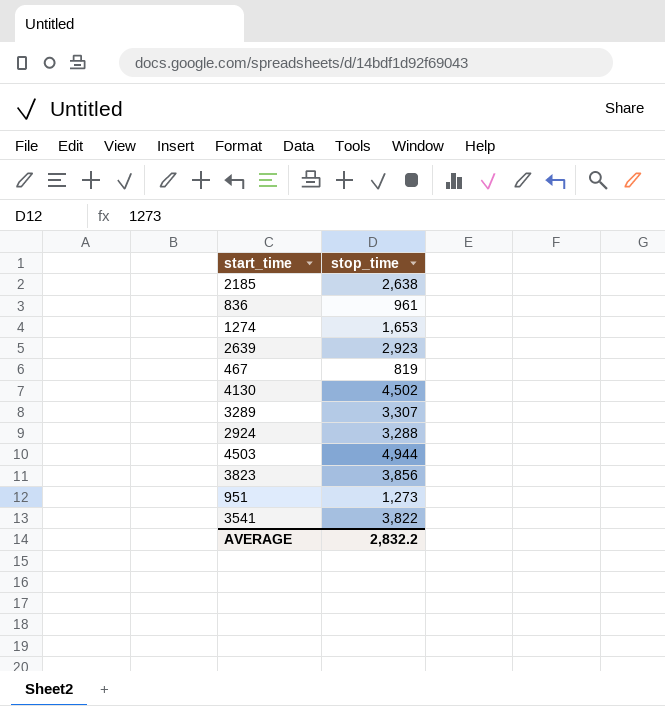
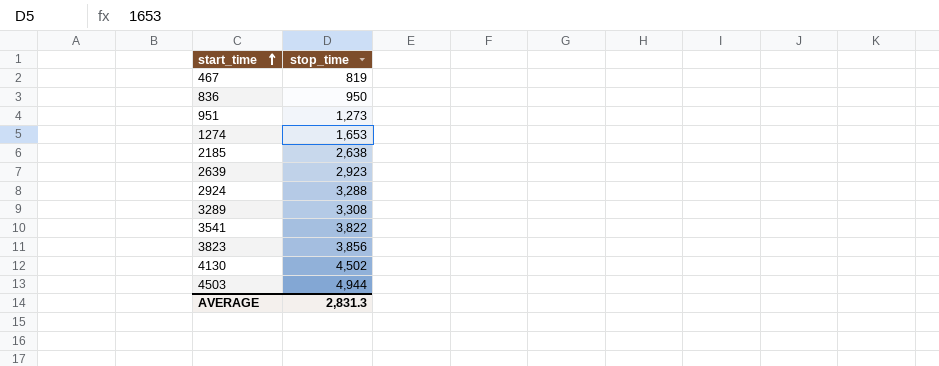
row order: none -> start_time ascending
836 | stop_time: 961 -> 950
3289 | stop_time: 3,307 -> 3,308
AVERAGE | stop_time: 2,832.2 -> 2,831.3

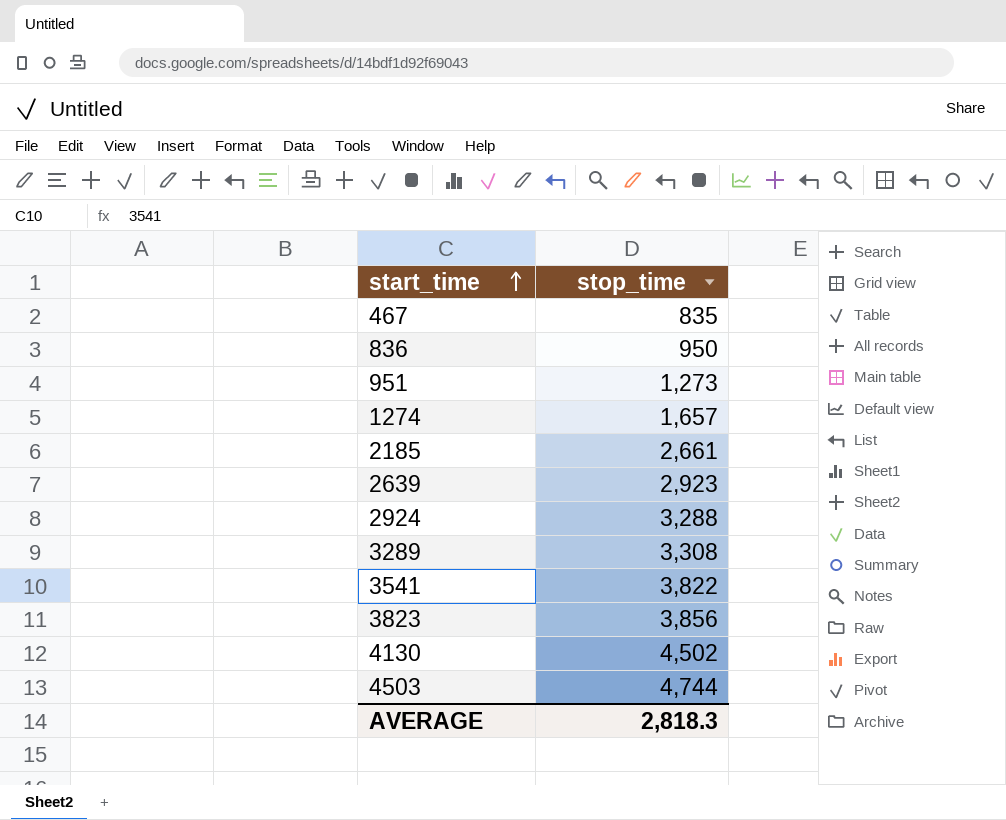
467 | stop_time: 819 -> 835
1274 | stop_time: 1,653 -> 1,657
2185 | stop_time: 2,638 -> 2,661
4503 | stop_time: 4,944 -> 4,744
AVERAGE | stop_time: 2,831.3 -> 2,818.3

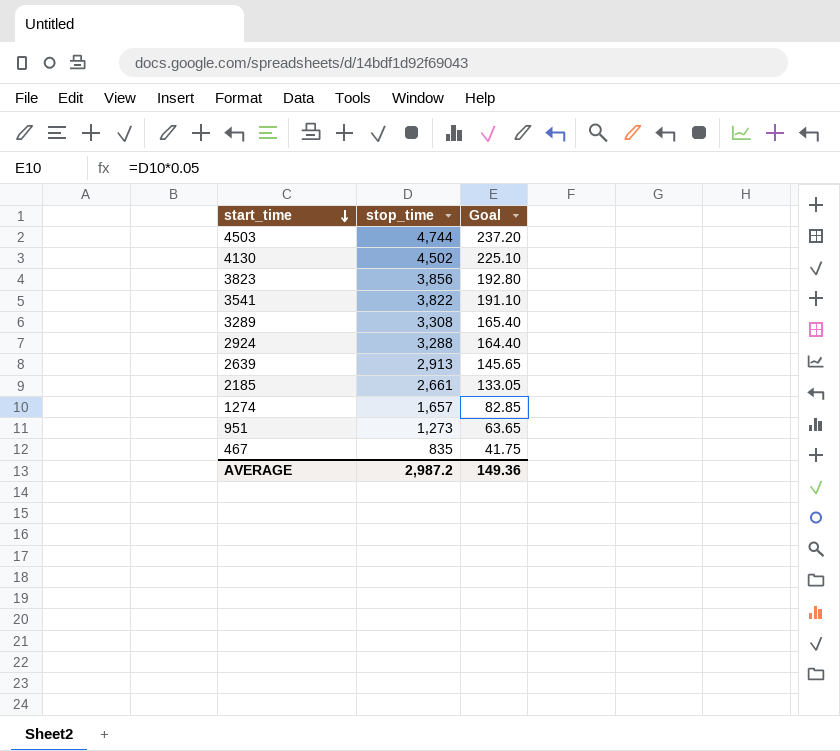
row order: start_time ascending -> start_time descending
column Goal | formula: none -> [stop_time] * 0.05
row 836: 950 -> none
2639 | stop_time: 2,923 -> 2,913
AVERAGE | stop_time: 2,818.3 -> 2,987.2

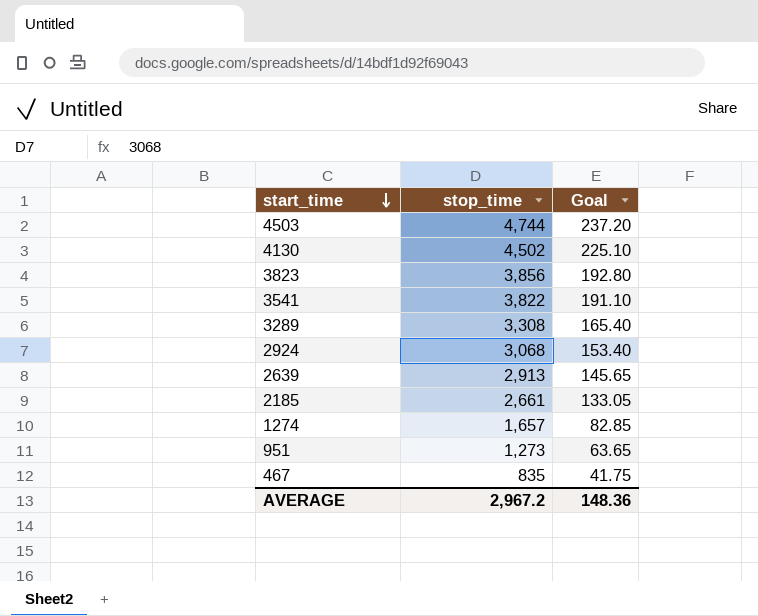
2924 | stop_time: 3,288 -> 3,068
2924 | Goal: 164.40 -> 153.40
AVERAGE | stop_time: 2,987.2 -> 2,967.2
AVERAGE | Goal: 149.36 -> 148.36

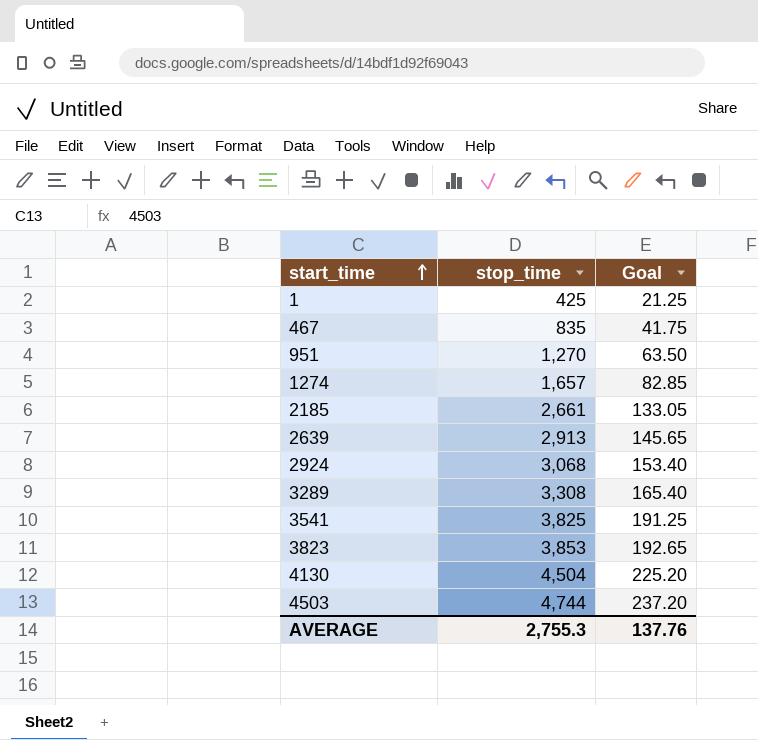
row order: start_time descending -> start_time ascending
row 1: none -> 425 | 21.25
951 | stop_time: 1,273 -> 1,270
951 | Goal: 63.65 -> 63.50
3541 | stop_time: 3,822 -> 3,825
3541 | Goal: 191.10 -> 191.25
3823 | stop_time: 3,856 -> 3,853
3823 | Goal: 192.80 -> 192.65
4130 | stop_time: 4,502 -> 4,504
4130 | Goal: 225.10 -> 225.20
AVERAGE | stop_time: 2,967.2 -> 2,755.3
AVERAGE | Goal: 148.36 -> 137.76

